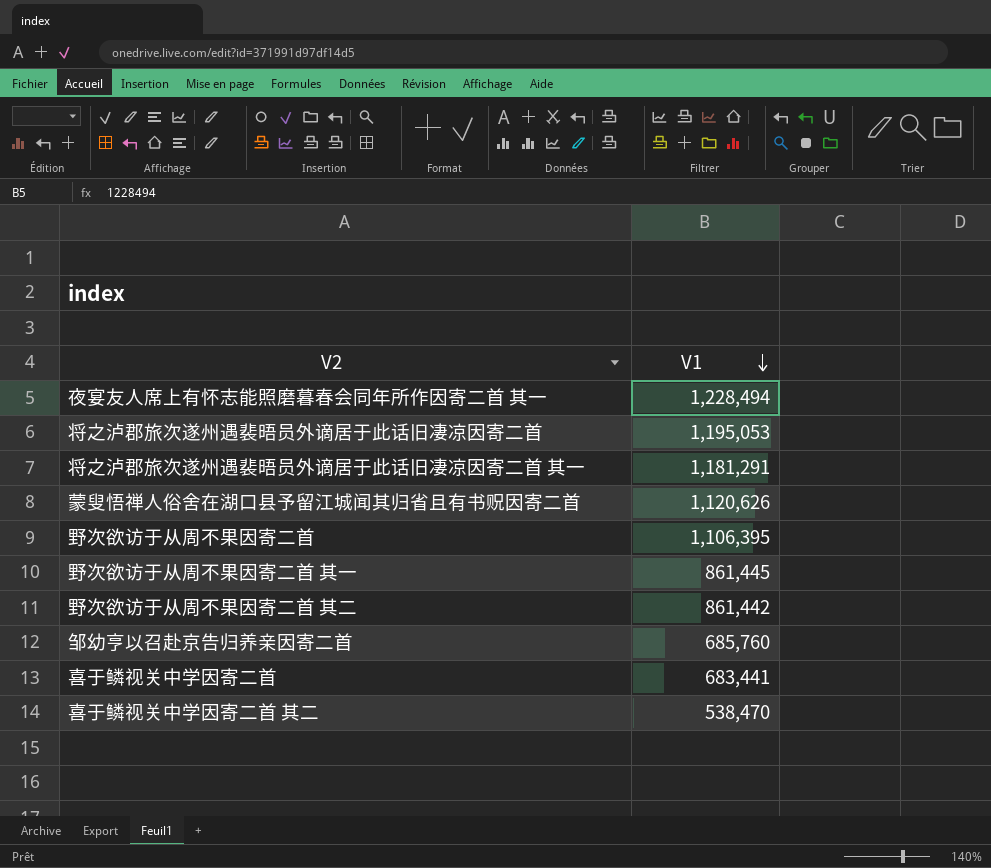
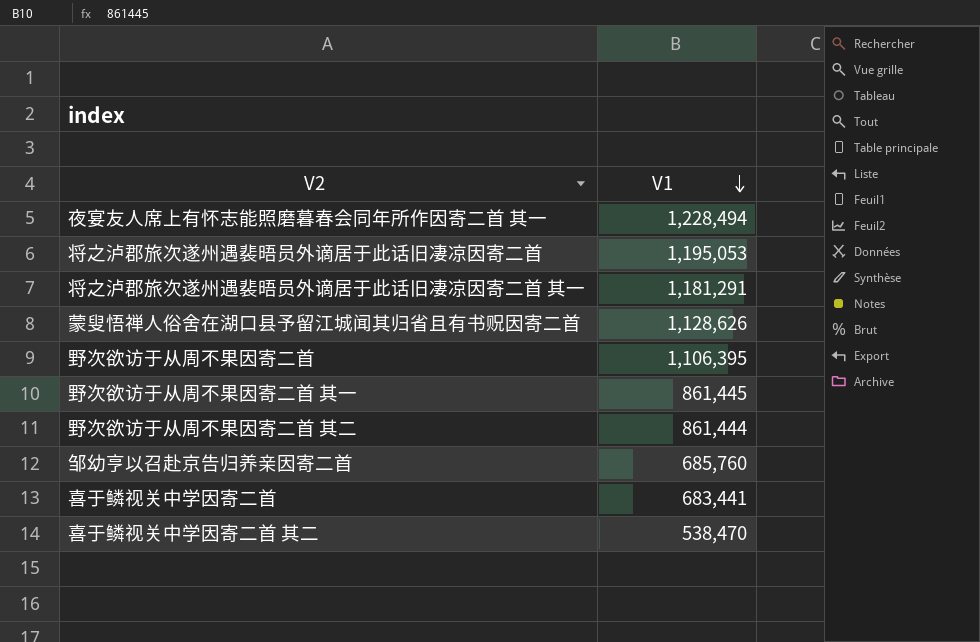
蒙叟悟禅人俗舍在湖口县予留江城闻其归省且有书贶因寄二首 | V1: 1,120,626 -> 1,128,626
野次欲访于从周不果因寄二首 其二 | V1: 861,442 -> 861,444

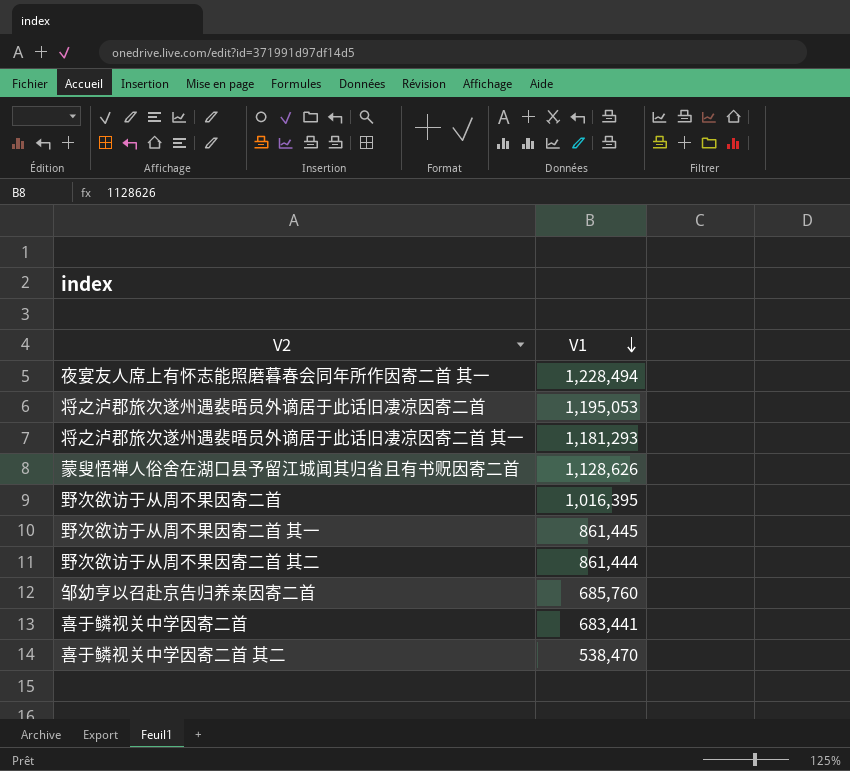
将之泸郡旅次遂州遇裴晤员外谪居于此话旧凄凉因寄二首 其一 | V1: 1,181,291 -> 1,181,293
野次欲访于从周不果因寄二首 | V1: 1,106,395 -> 1,016,395

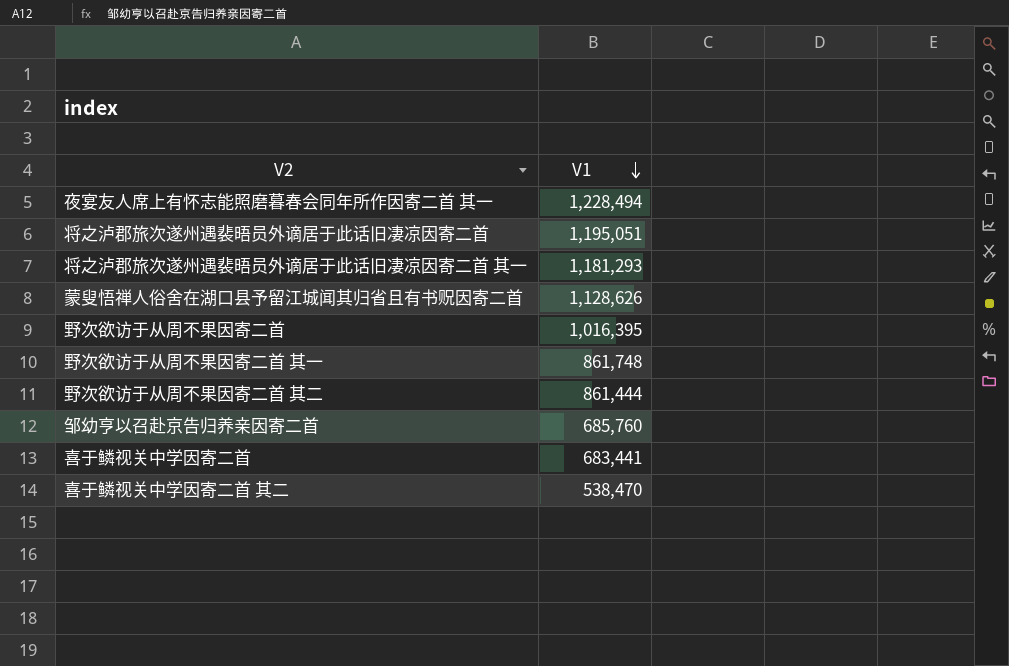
将之泸郡旅次遂州遇裴晤员外谪居于此话旧凄凉因寄二首 | V1: 1,195,053 -> 1,195,051
野次欲访于从周不果因寄二首 其一 | V1: 861,445 -> 861,748

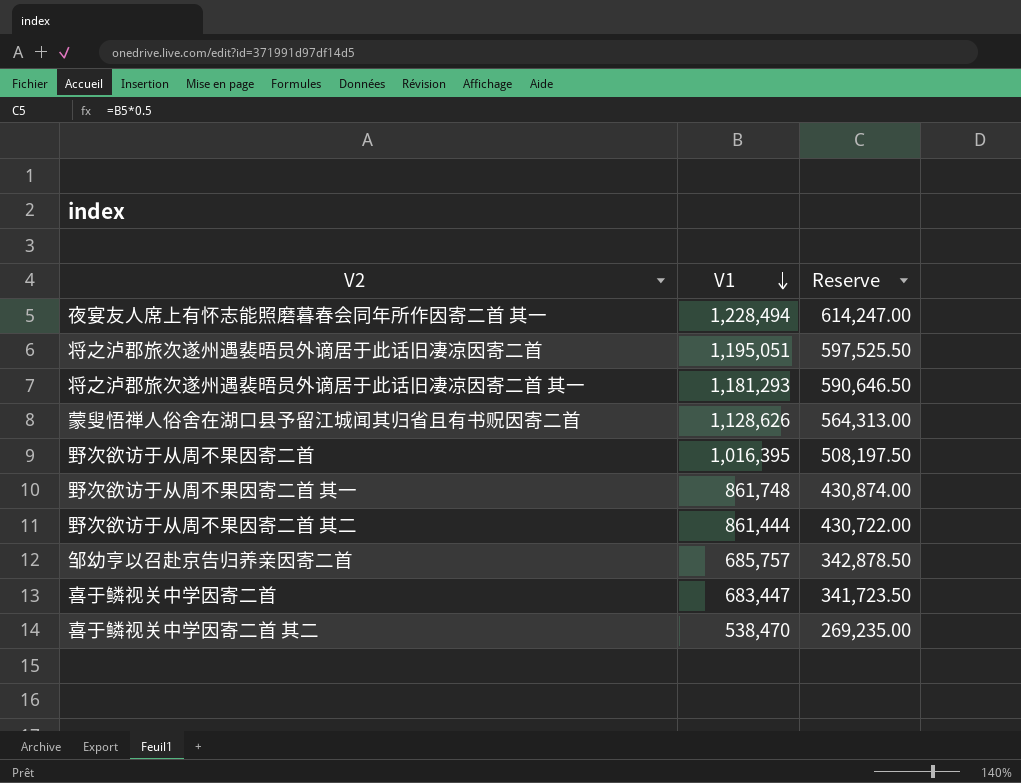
column Reserve | formula: none -> [V1] * 0.5
邹幼亨以召赴京告归养亲因寄二首 | V1: 685,760 -> 685,757
喜于鳞视关中学因寄二首 | V1: 683,441 -> 683,447

